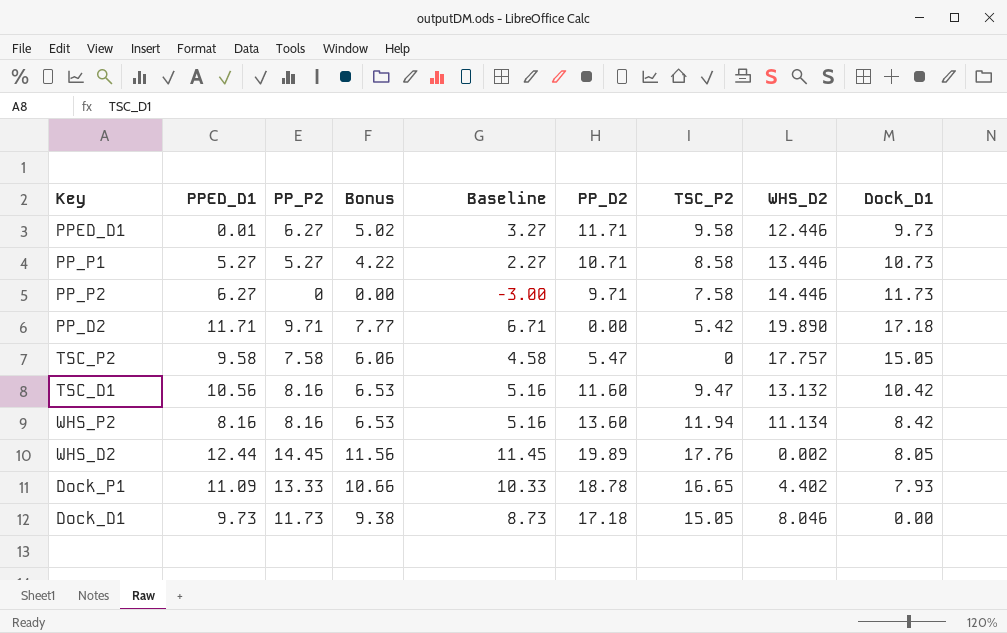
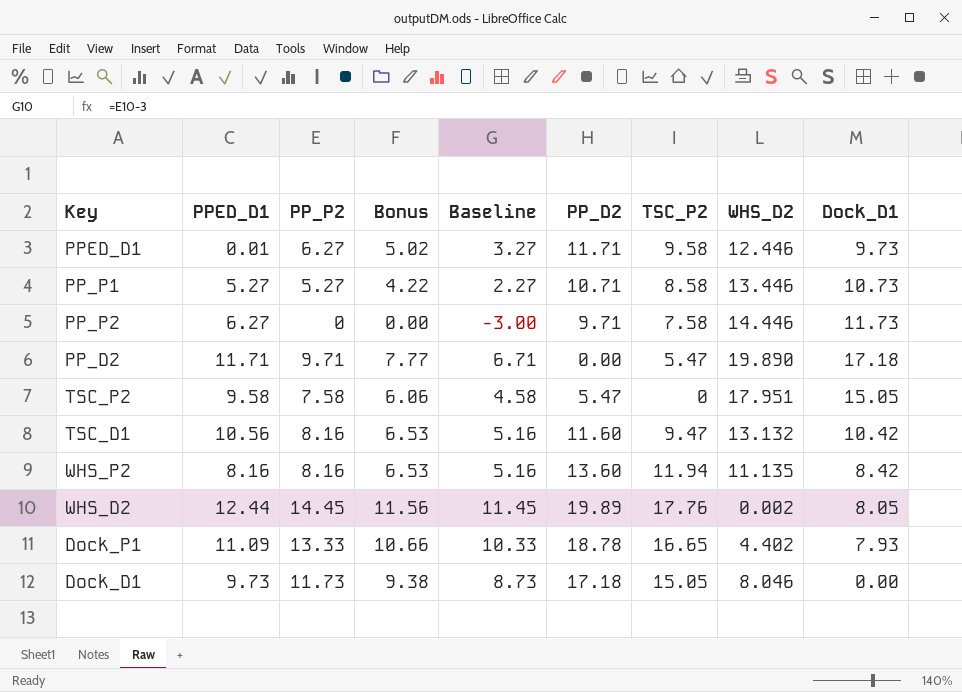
PP_D2 | TSC_P2: 5.42 -> 5.47
TSC_P2 | WHS_D2: 17.757 -> 17.951
WHS_P2 | WHS_D2: 11.134 -> 11.135

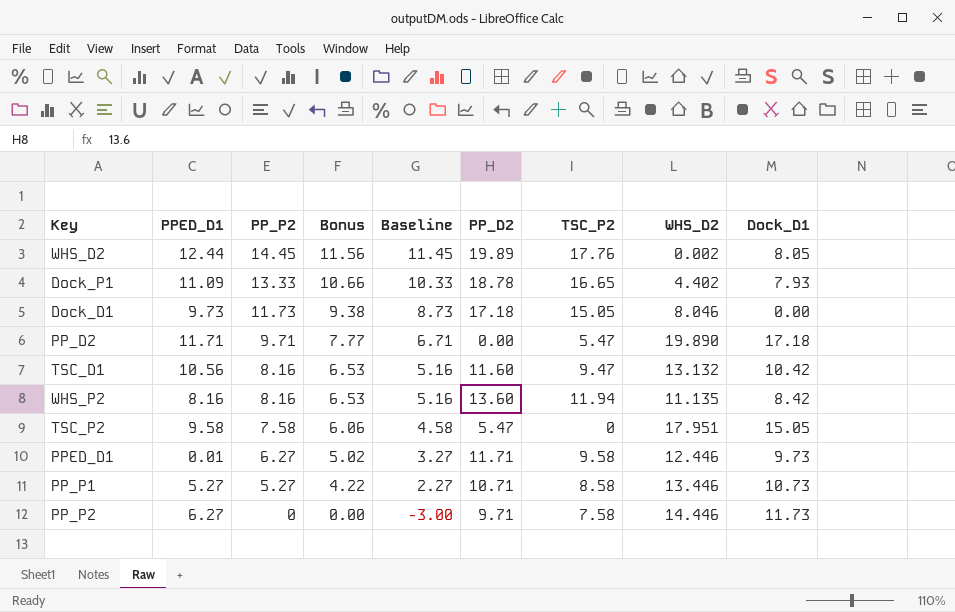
row order: none -> PP_P2 descending

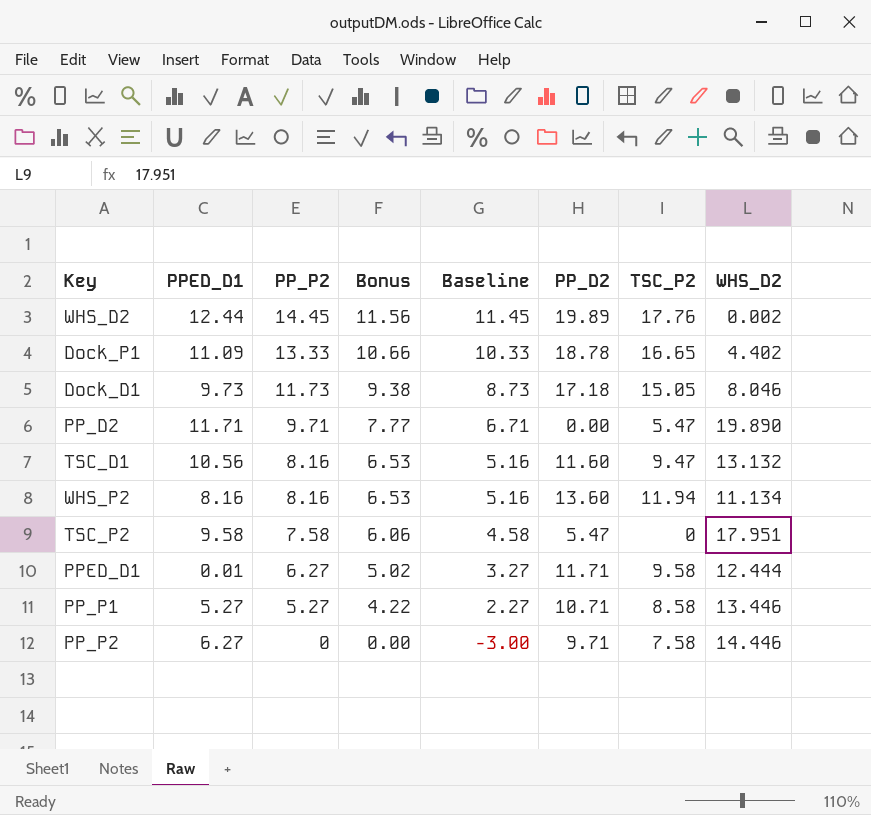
column Dock_D1 | position: 9 -> none
WHS_P2 | WHS_D2: 11.135 -> 11.134
PPED_D1 | WHS_D2: 12.446 -> 12.444

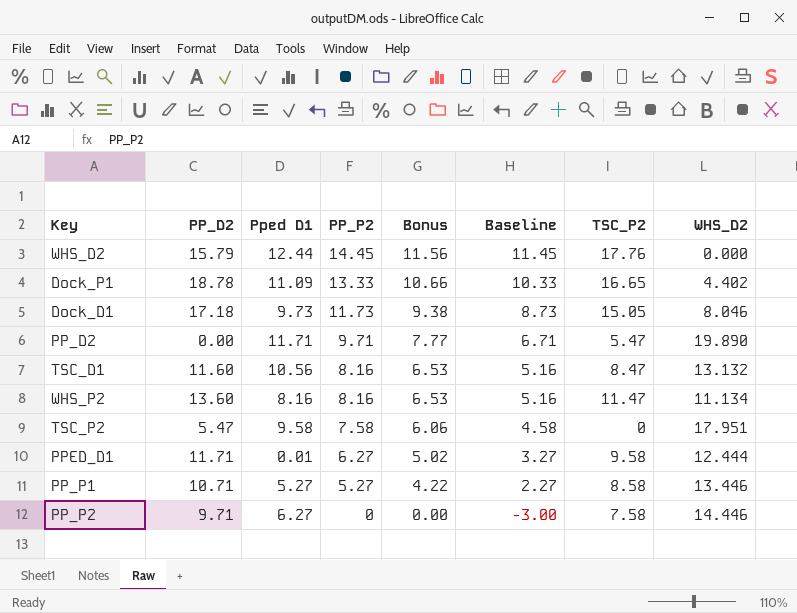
column PP_D2 | position: 6 -> 2
column name: PPED_D1 -> Pped D1
WHS_D2 | PP_D2: 19.89 -> 15.79
WHS_D2 | WHS_D2: 0.002 -> 0.000
TSC_D1 | TSC_P2: 9.47 -> 8.47
WHS_P2 | TSC_P2: 11.94 -> 11.47

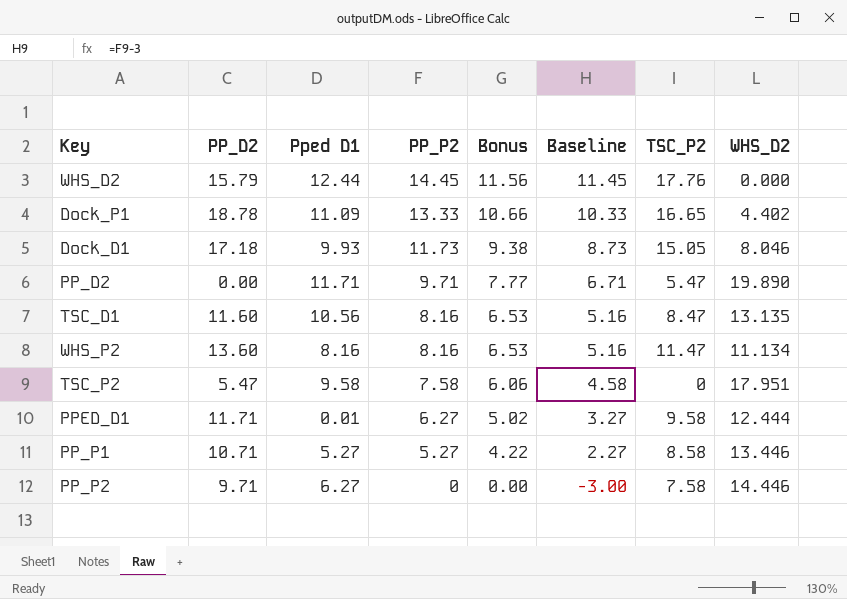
Dock_D1 | Pped D1: 9.73 -> 9.93
TSC_D1 | WHS_D2: 13.132 -> 13.135

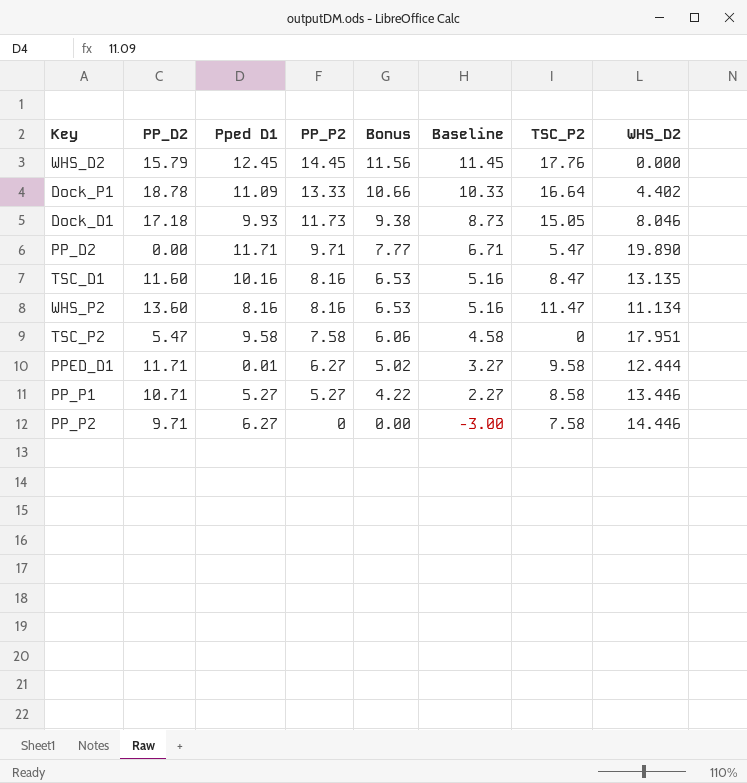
WHS_D2 | Pped D1: 12.44 -> 12.45
Dock_P1 | TSC_P2: 16.65 -> 16.64
TSC_D1 | Pped D1: 10.56 -> 10.16

